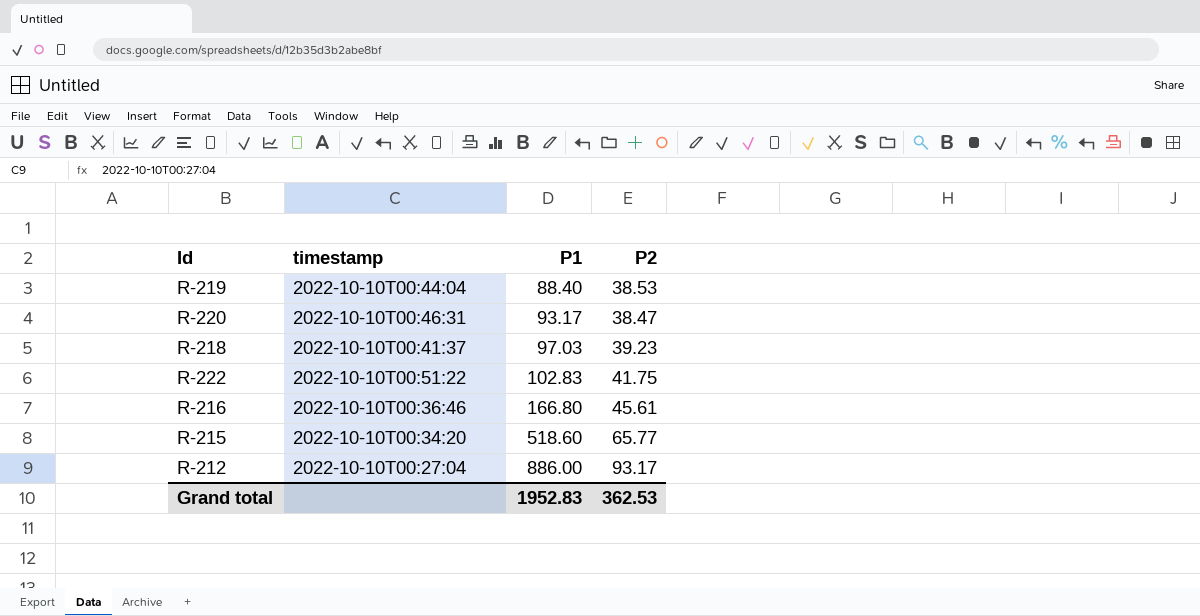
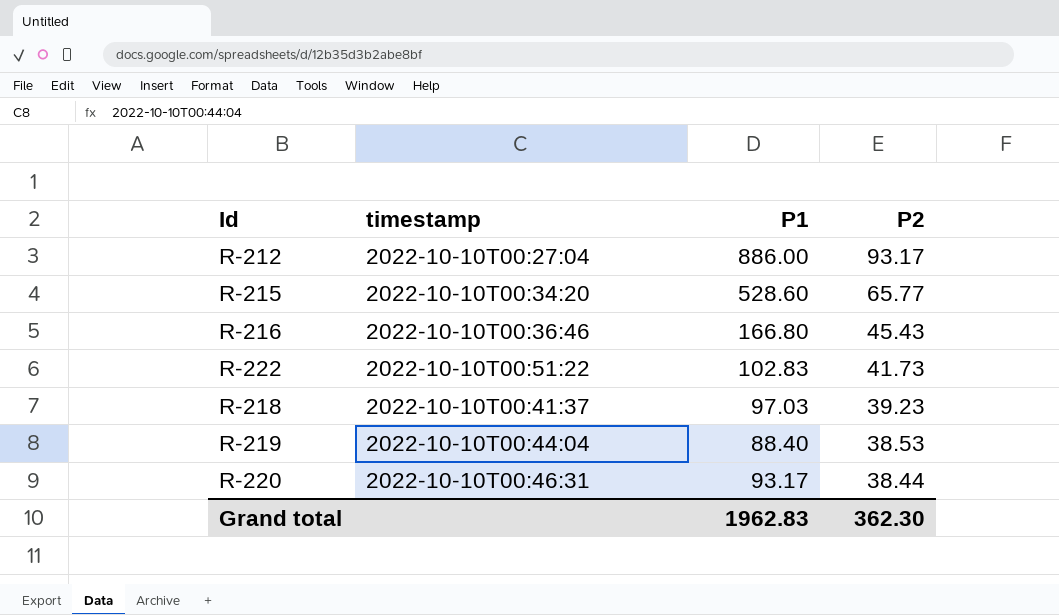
row order: P1 ascending -> P2 descending
R-215 | P1: 518.60 -> 528.60
R-216 | P2: 45.61 -> 45.43
R-222 | P2: 41.75 -> 41.73
R-220 | P2: 38.47 -> 38.44
Grand total | P1: 1952.83 -> 1962.83
Grand total | P2: 362.53 -> 362.30

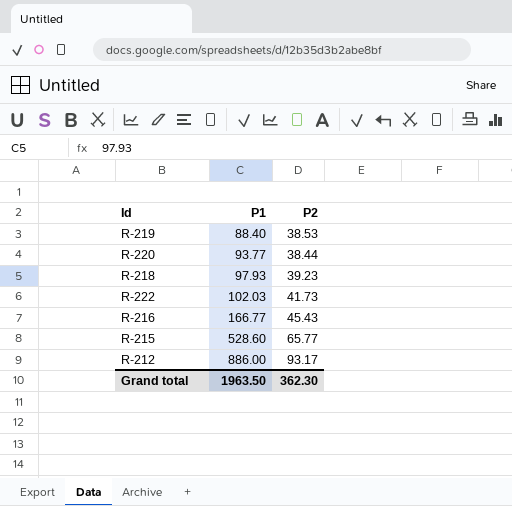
row order: P2 descending -> P1 ascending
column timestamp | position: 2 -> none
R-220 | P1: 93.17 -> 93.77
R-218 | P1: 97.03 -> 97.93
R-222 | P1: 102.83 -> 102.03
R-216 | P1: 166.80 -> 166.77
Grand total | P1: 1962.83 -> 1963.50

